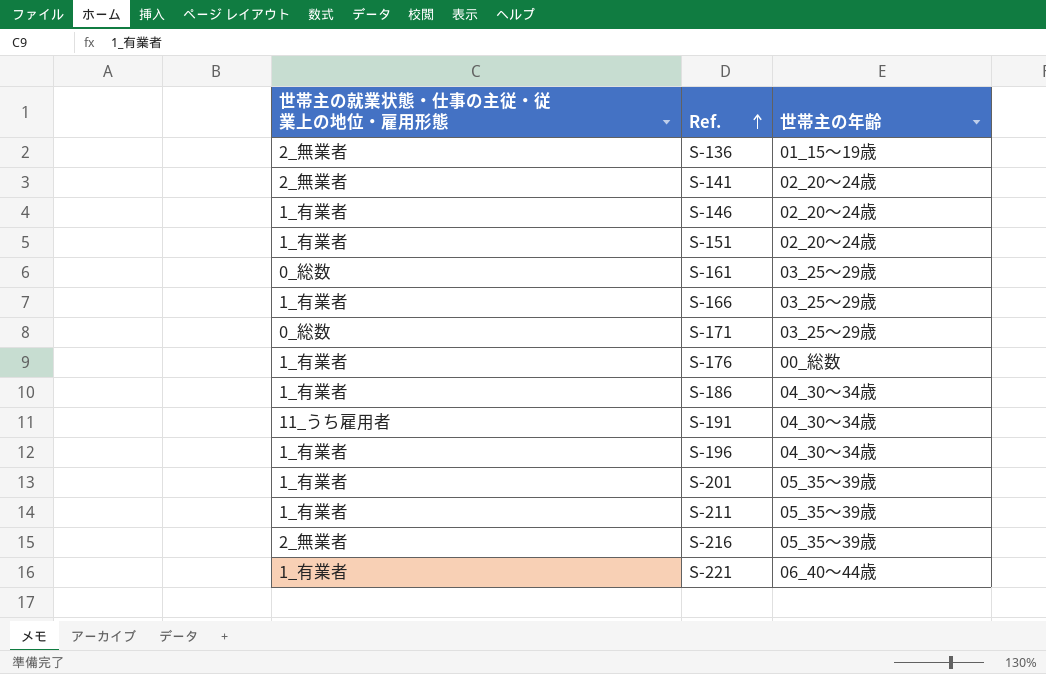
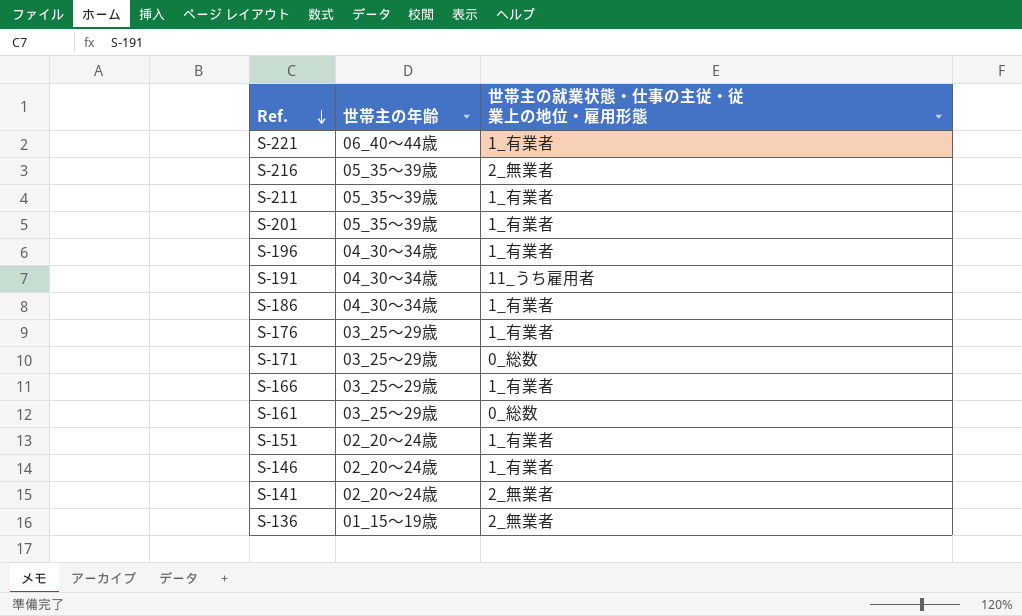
row order: Ref. ascending -> Ref. descending
column 世帯主の就業状態・仕事の主従・従業上の地位・雇用形態 | position: 1 -> 3
S-176 | 世帯主の年齢: 00_総数 -> 03_25～29歳

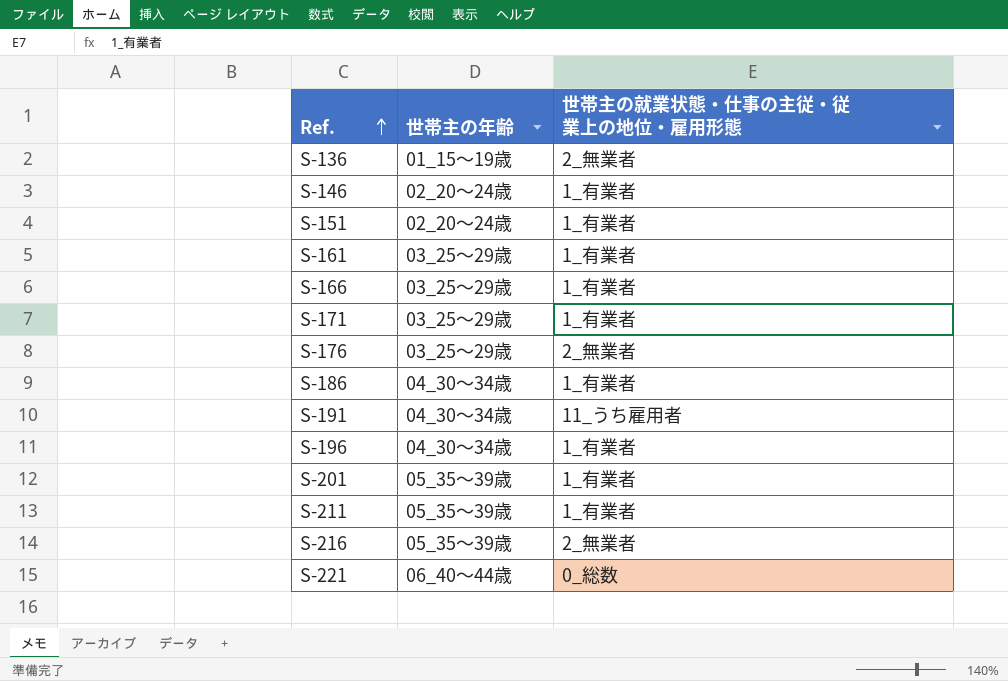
row order: Ref. descending -> Ref. ascending
row S-141: 02_20～24歳 | 2_無業者 -> none
S-161 | 世帯主の就業状態・仕事の主従・従業上の地位・雇用形態: 0_総数 -> 1_有業者
S-171 | 世帯主の就業状態・仕事の主従・従業上の地位・雇用形態: 0_総数 -> 1_有業者
S-176 | 世帯主の就業状態・仕事の主従・従業上の地位・雇用形態: 1_有業者 -> 2_無業者
S-221 | 世帯主の就業状態・仕事の主従・従業上の地位・雇用形態: 1_有業者 -> 0_総数

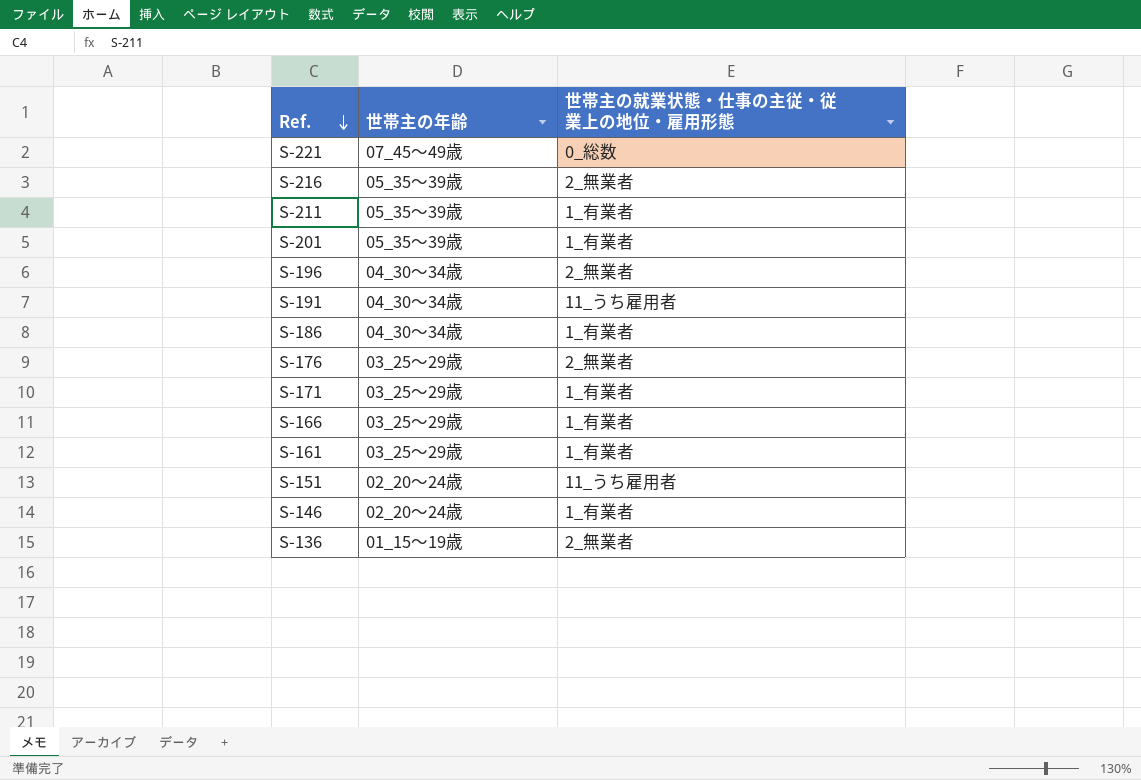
row order: Ref. ascending -> Ref. descending
S-221 | 世帯主の年齢: 06_40～44歳 -> 07_45～49歳
S-196 | 世帯主の就業状態・仕事の主従・従業上の地位・雇用形態: 1_有業者 -> 2_無業者
S-151 | 世帯主の就業状態・仕事の主従・従業上の地位・雇用形態: 1_有業者 -> 11_うち雇用者

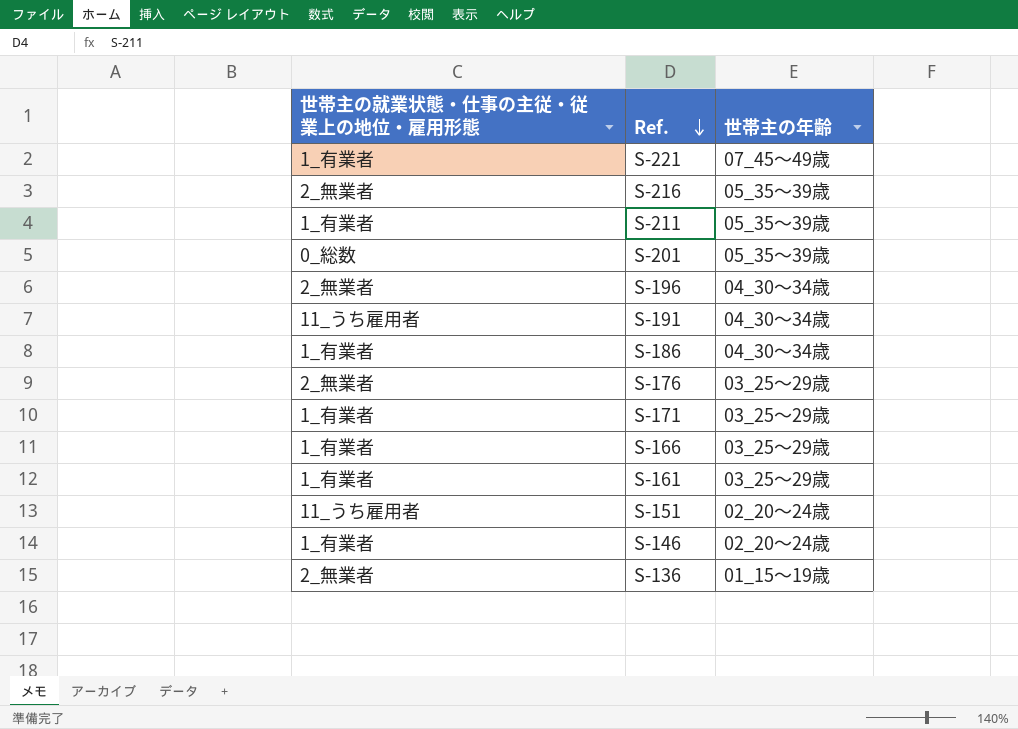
column 世帯主の就業状態・仕事の主従・従業上の地位・雇用形態 | position: 3 -> 1
S-221 | 世帯主の就業状態・仕事の主従・従業上の地位・雇用形態: 0_総数 -> 1_有業者
S-201 | 世帯主の就業状態・仕事の主従・従業上の地位・雇用形態: 1_有業者 -> 0_総数

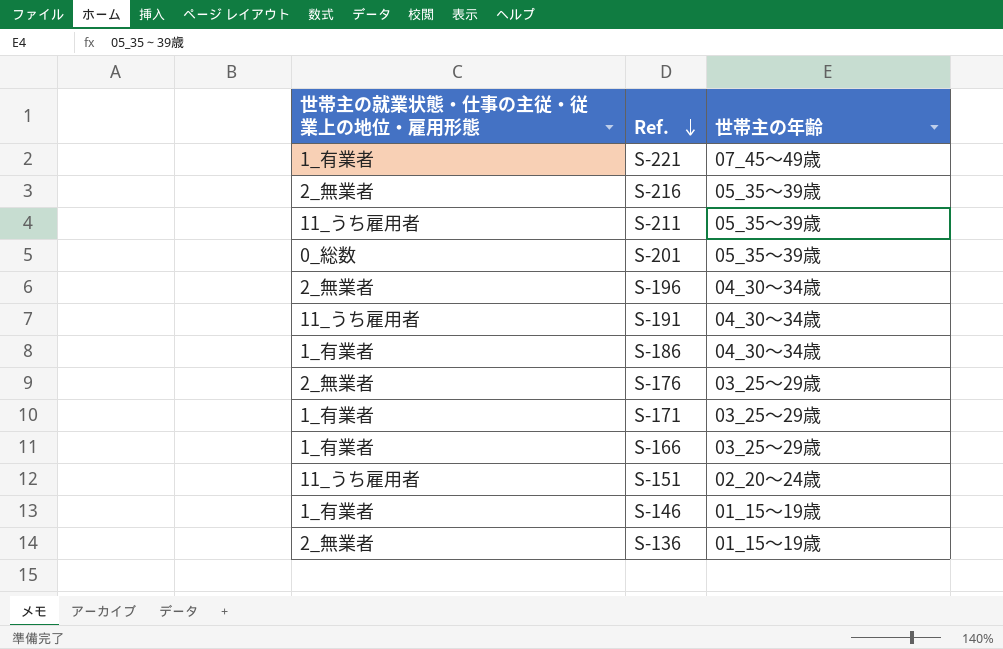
row S-161: 1_有業者 | 03_25～29歳 -> none
S-211 | 世帯主の就業状態・仕事の主従・従業上の地位・雇用形態: 1_有業者 -> 11_うち雇用者
S-146 | 世帯主の年齢: 02_20～24歳 -> 01_15～19歳

